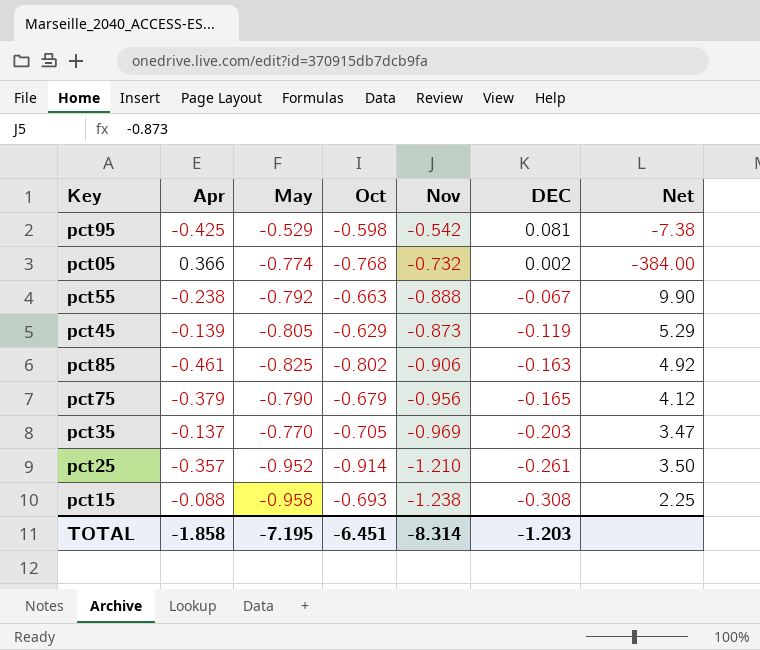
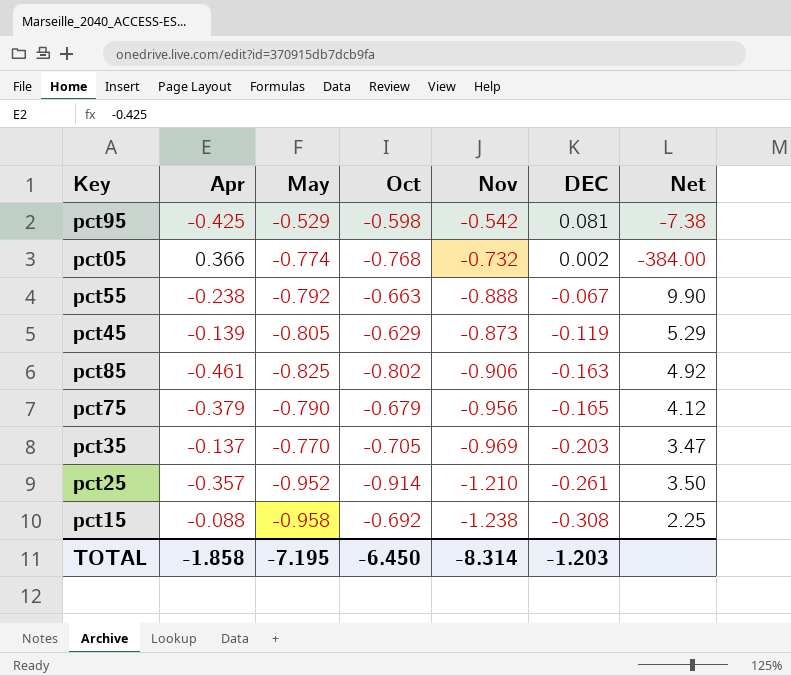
pct15 | Oct: -0.693 -> -0.692
TOTAL | Oct: -6.451 -> -6.450

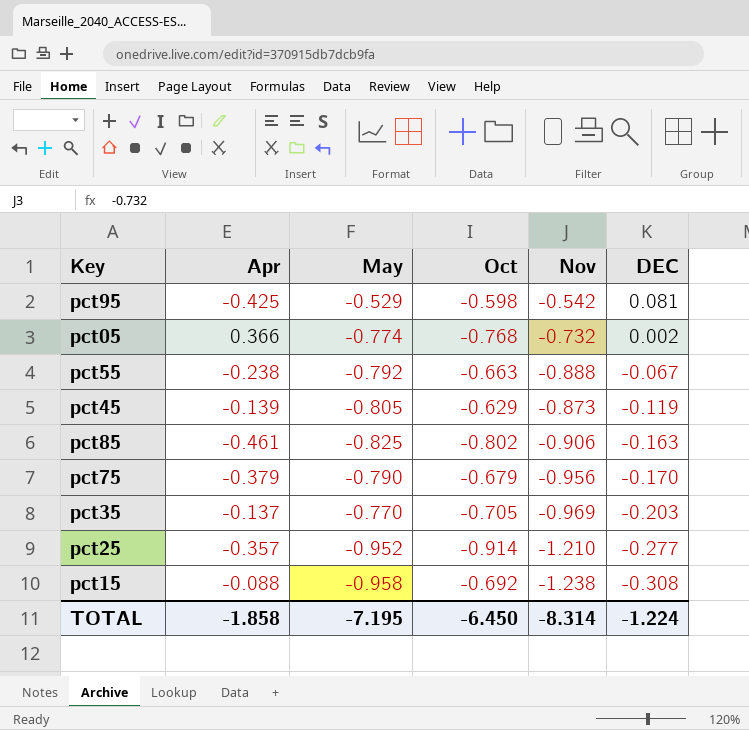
column Net | formula: [Oct] / [DEC] -> none
pct75 | DEC: -0.165 -> -0.170
pct25 | DEC: -0.261 -> -0.277
TOTAL | DEC: -1.203 -> -1.224

